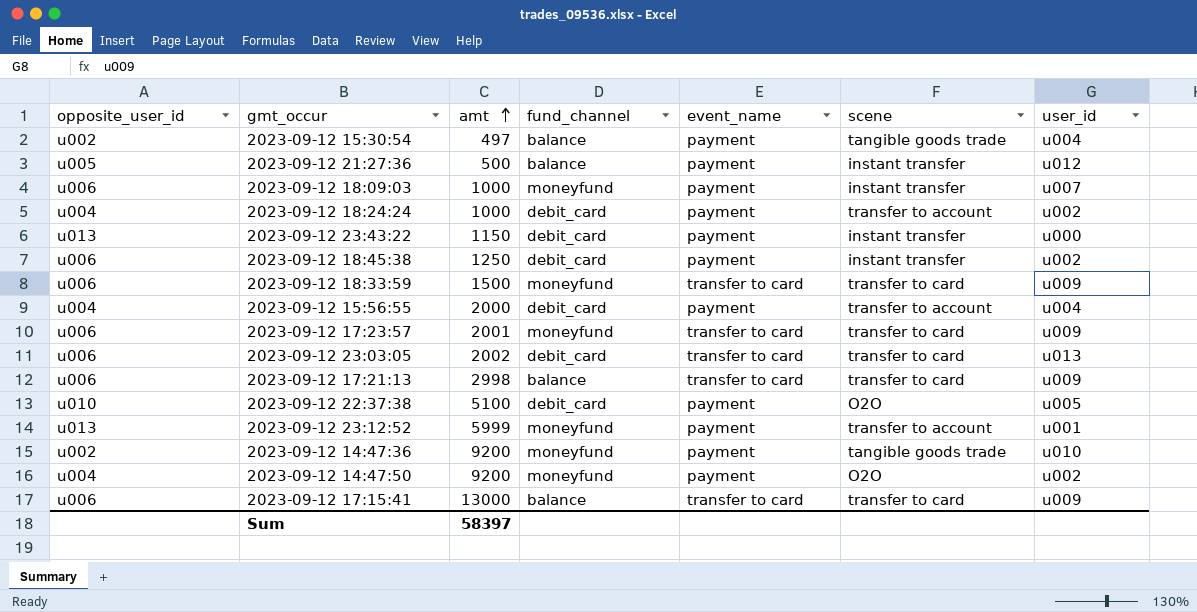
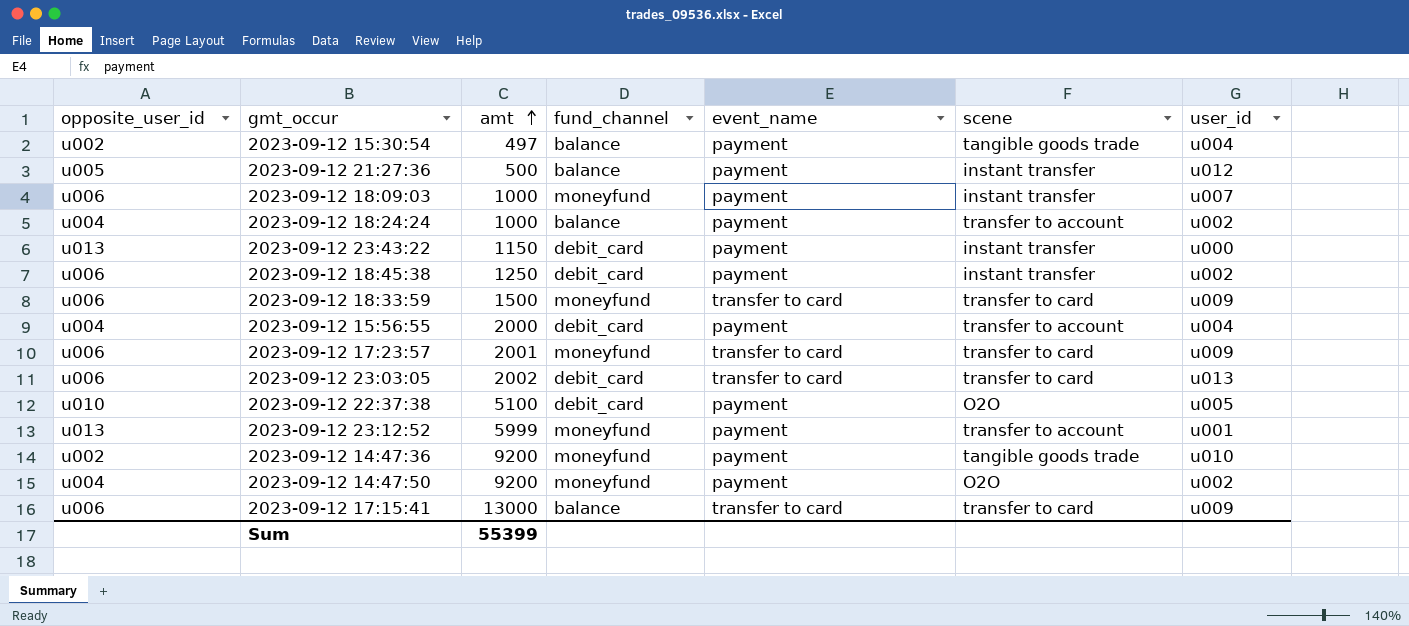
row 2023-09-12 17:21:13: u006 | 2998 | balance | transfer to card | transfer to card | u009 -> none
2023-09-12 18:24:24 | fund_channel: debit_card -> balance
Sum | amt: 58397 -> 55399

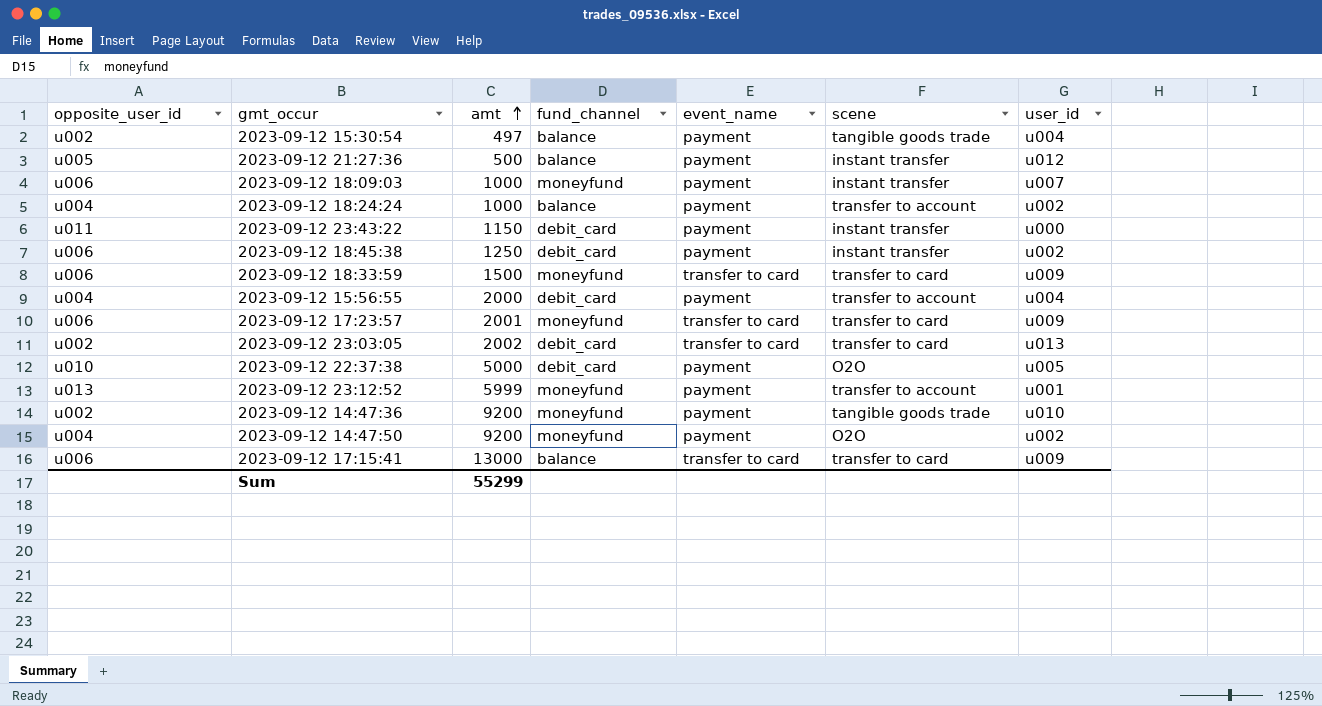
2023-09-12 23:43:22 | opposite_user_id: u013 -> u011
2023-09-12 23:03:05 | opposite_user_id: u006 -> u002
2023-09-12 22:37:38 | amt: 5100 -> 5000
Sum | amt: 55399 -> 55299

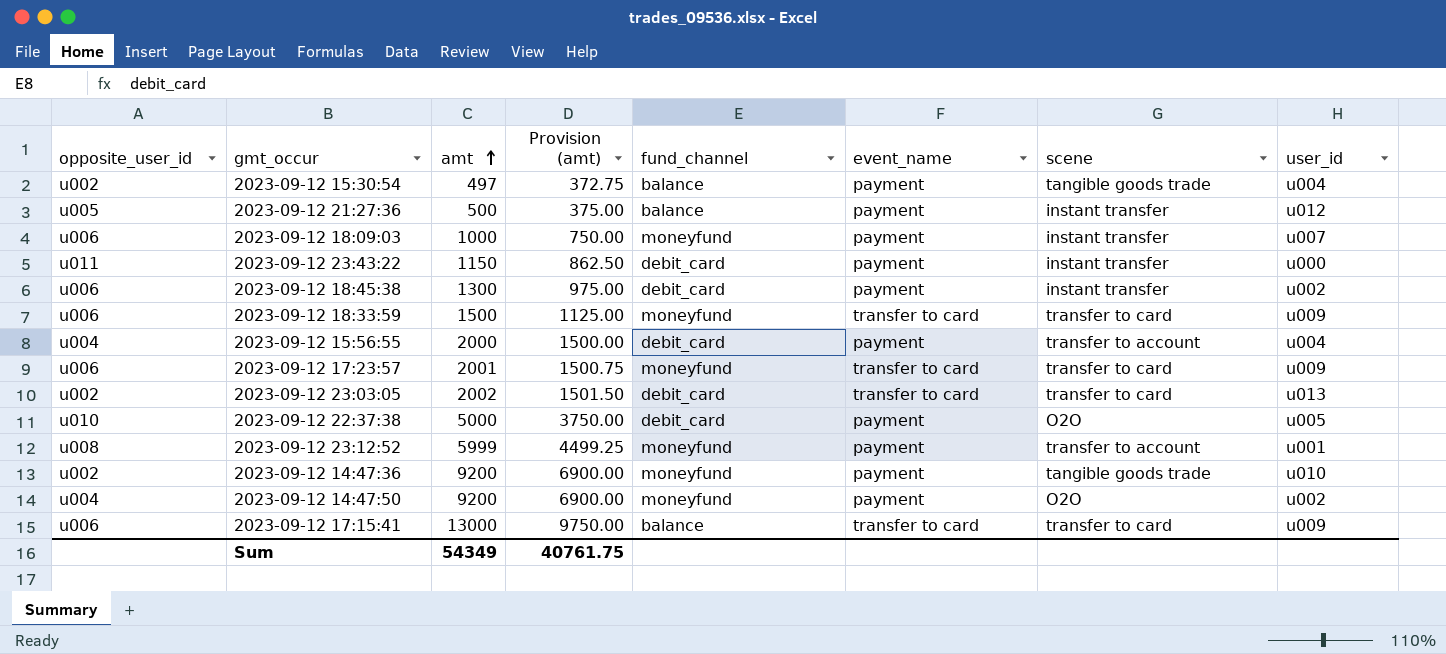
column Provision (amt) | formula: none -> [amt] * 0.75
row 2023-09-12 18:24:24: u004 | 1000 | balance | payment | transfer to account | u002 -> none
2023-09-12 18:45:38 | amt: 1250 -> 1300
2023-09-12 23:12:52 | opposite_user_id: u013 -> u008
Sum | amt: 55299 -> 54349

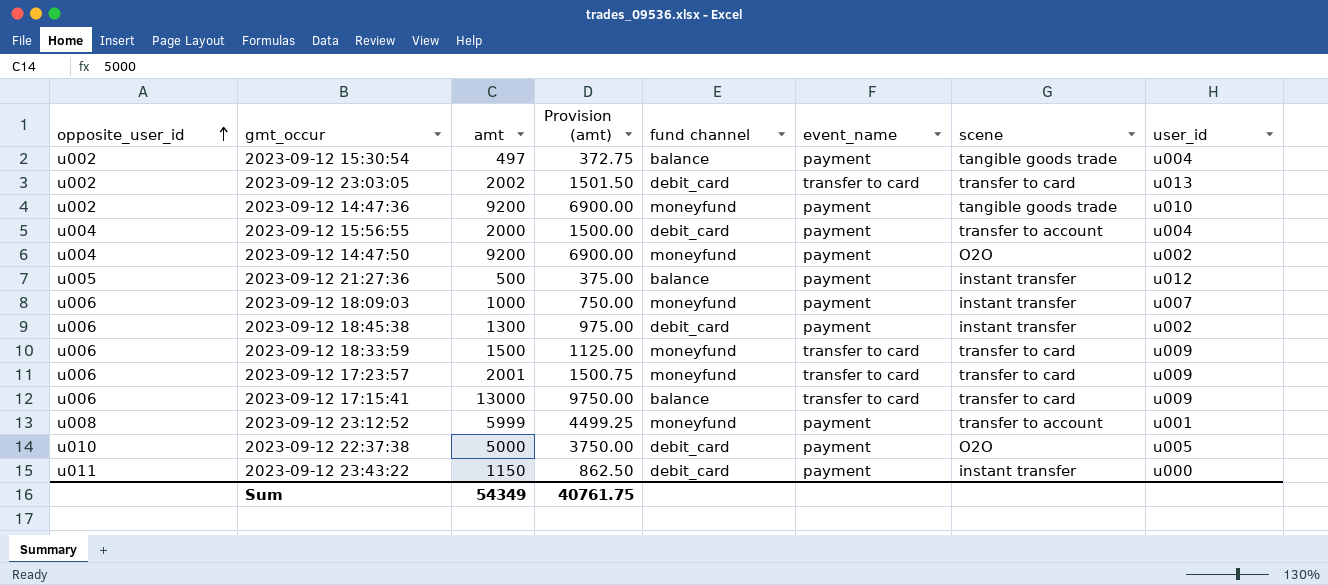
row order: amt ascending -> opposite_user_id ascending
column name: fund_channel -> fund channel

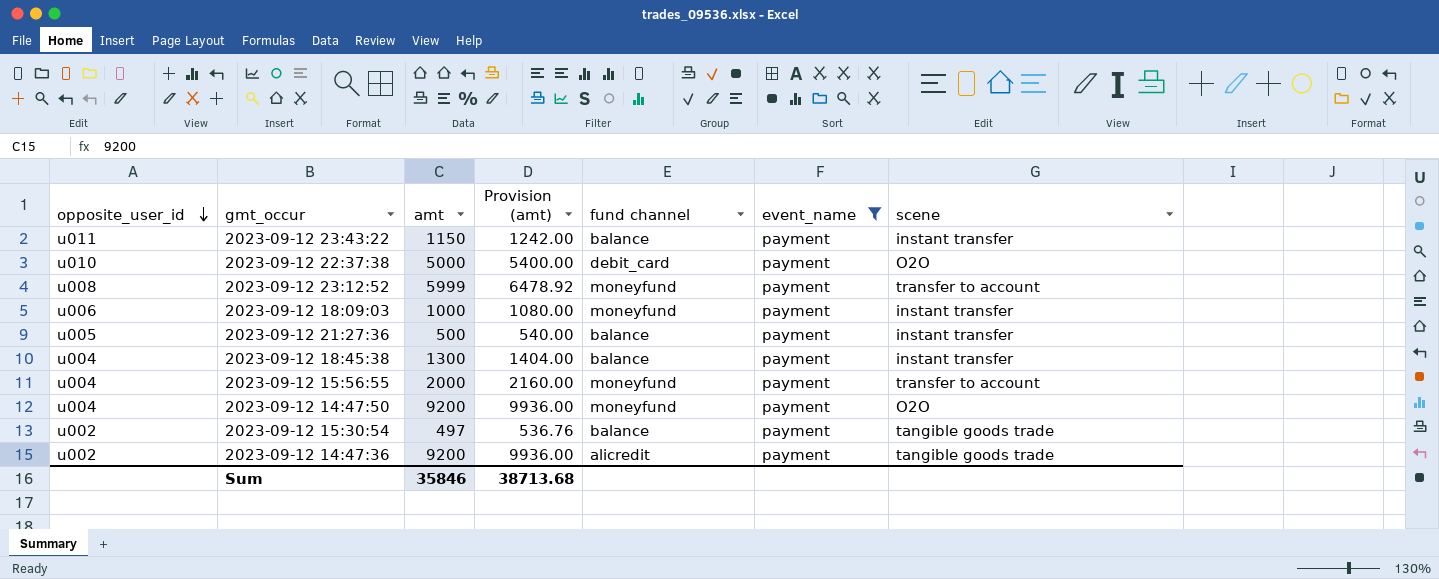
filter: none -> event_name = payment
row order: opposite_user_id ascending -> opposite_user_id descending
column user_id | position: 8 -> none
column Provision (amt) | formula: [amt] * 0.75 -> [amt] * 1.08
2023-09-12 23:43:22 | fund channel: debit_card -> balance
2023-09-12 18:45:38 | opposite_user_id: u006 -> u004
2023-09-12 18:45:38 | fund channel: debit_card -> balance
2023-09-12 15:56:55 | fund channel: debit_card -> moneyfund
2023-09-12 14:47:36 | fund channel: moneyfund -> alicredit
Sum | amt: 54349 -> 35846
Sum | Provision (amt): 40761.75 -> 38713.68

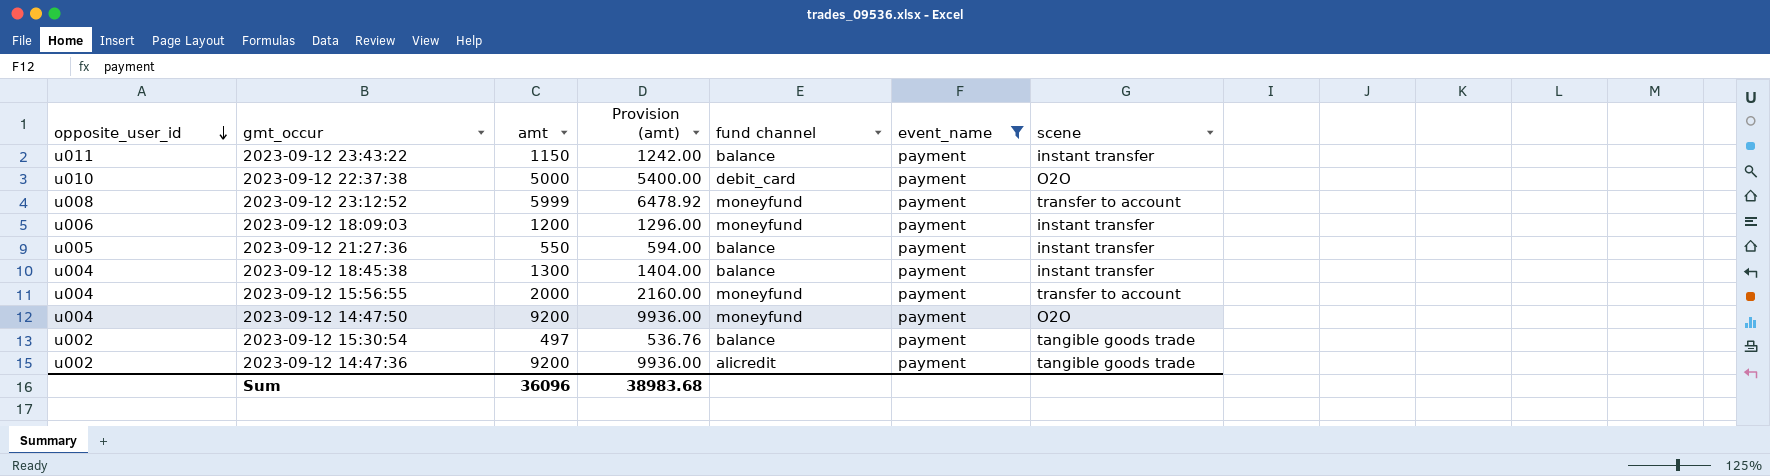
2023-09-12 18:09:03 | amt: 1000 -> 1200
2023-09-12 18:09:03 | Provision (amt): 1080.00 -> 1296.00
2023-09-12 21:27:36 | amt: 500 -> 550
2023-09-12 21:27:36 | Provision (amt): 540.00 -> 594.00
Sum | amt: 35846 -> 36096
Sum | Provision (amt): 38713.68 -> 38983.68

